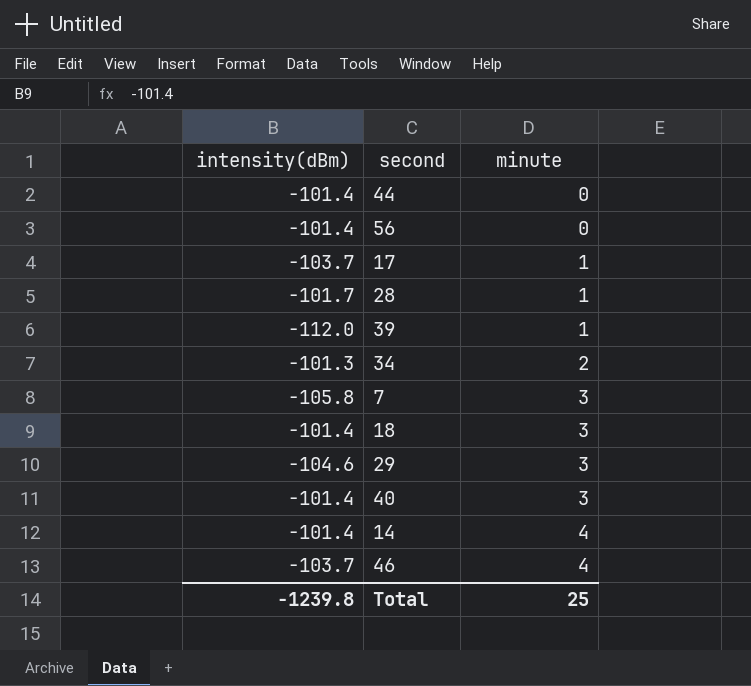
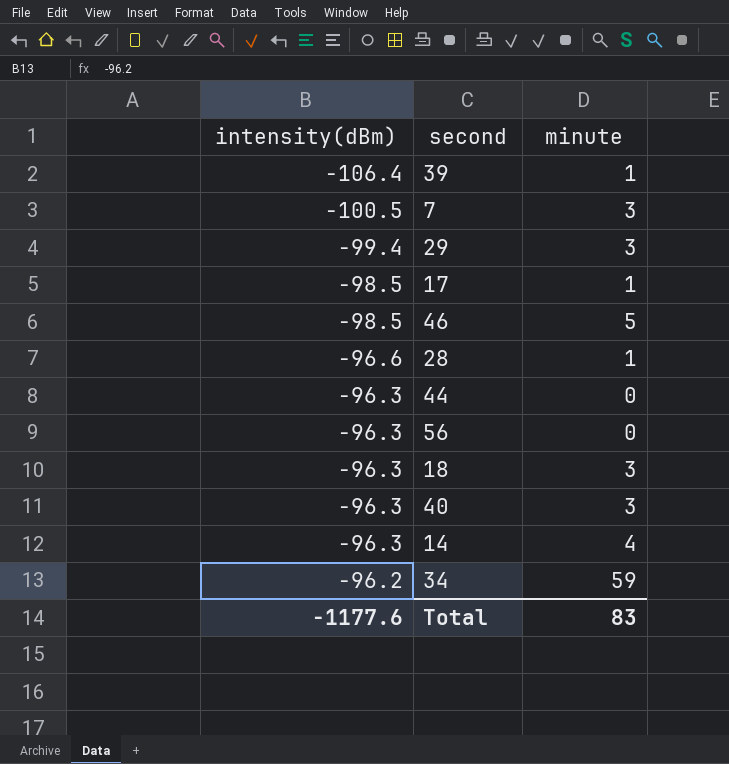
row order: minute ascending -> intensity(dBm) ascending
39 | intensity(dBm): -112.0 -> -106.4
7 | intensity(dBm): -105.8 -> -100.5
29 | intensity(dBm): -104.6 -> -99.4
17 | intensity(dBm): -103.7 -> -98.5
46 | intensity(dBm): -103.7 -> -98.5
46 | minute: 4 -> 5
28 | intensity(dBm): -101.7 -> -96.6
44 | intensity(dBm): -101.4 -> -96.3
56 | intensity(dBm): -101.4 -> -96.3
18 | intensity(dBm): -101.4 -> -96.3
40 | intensity(dBm): -101.4 -> -96.3
14 | intensity(dBm): -101.4 -> -96.3
34 | intensity(dBm): -101.3 -> -96.2
34 | minute: 2 -> 59
Total | intensity(dBm): -1239.8 -> -1177.6
Total | minute: 25 -> 83

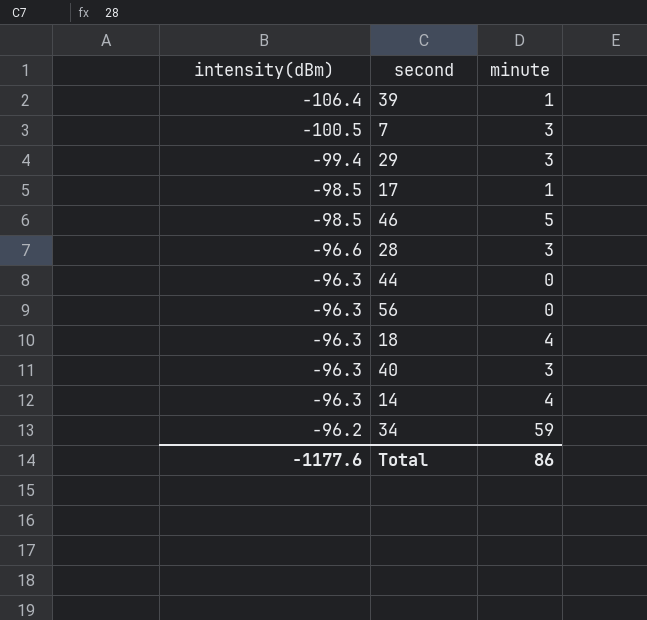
28 | minute: 1 -> 3
18 | minute: 3 -> 4
Total | minute: 83 -> 86

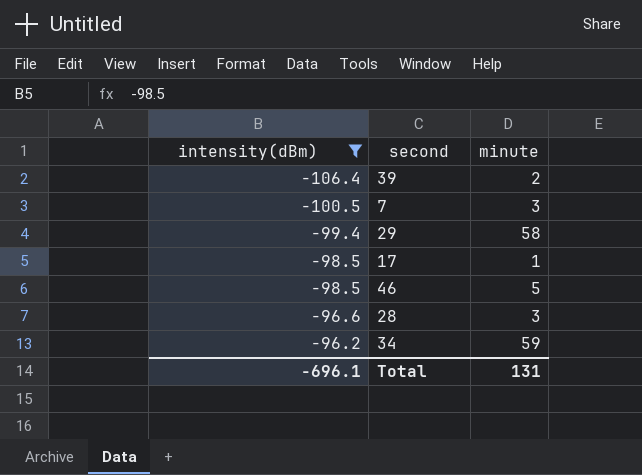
filter: none -> intensity(dBm) != -96.3
39 | minute: 1 -> 2
29 | minute: 3 -> 58
Total | intensity(dBm): -1177.6 -> -696.1
Total | minute: 86 -> 131

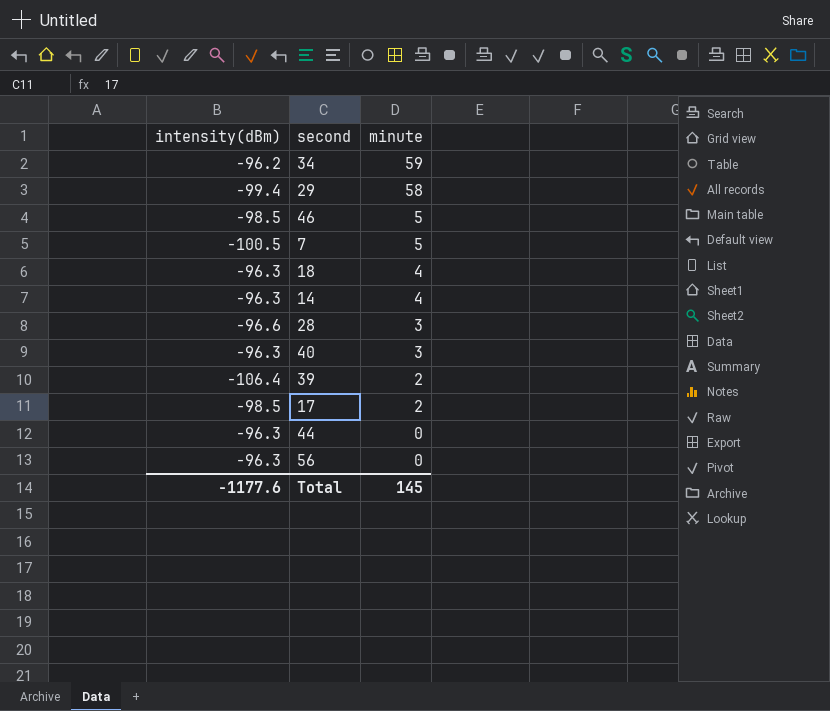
filter: intensity(dBm) != -96.3 -> none
row order: intensity(dBm) ascending -> minute descending
7 | minute: 3 -> 5
17 | minute: 1 -> 2
Total | intensity(dBm): -696.1 -> -1177.6
Total | minute: 131 -> 145

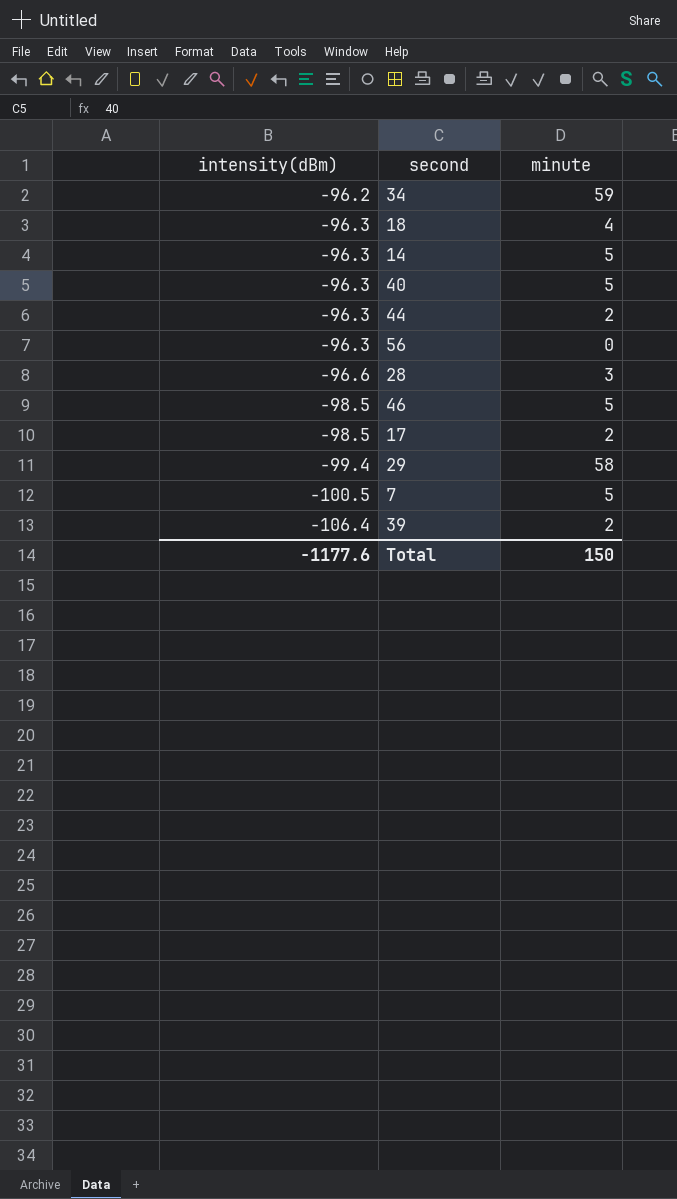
row order: minute descending -> intensity(dBm) descending
14 | minute: 4 -> 5
40 | minute: 3 -> 5
44 | minute: 0 -> 2
Total | minute: 145 -> 150

